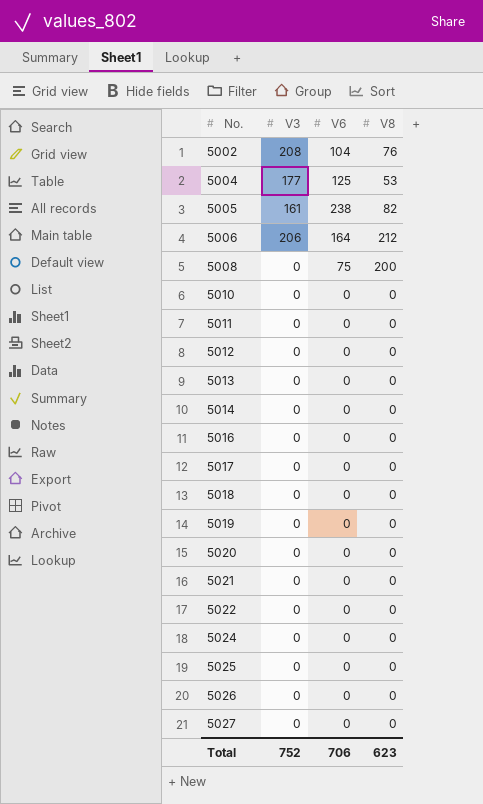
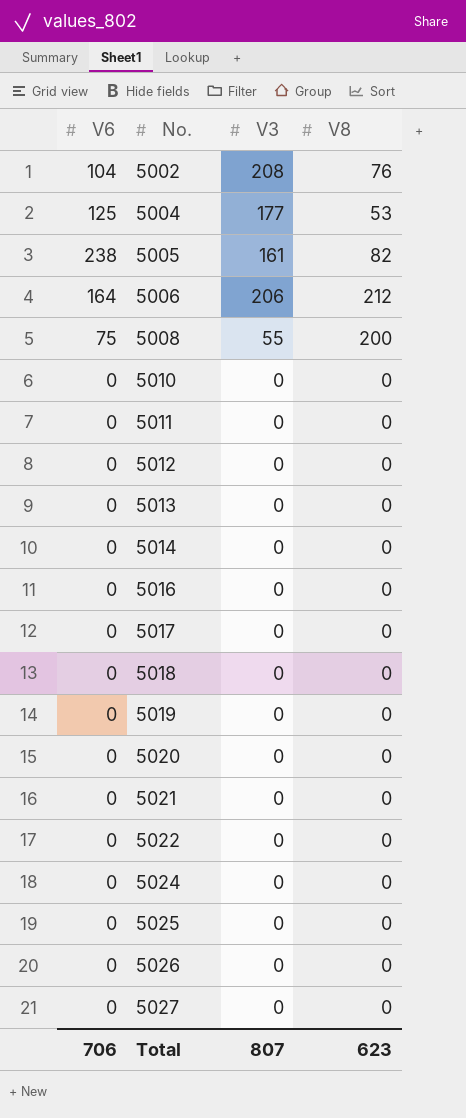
column V6 | position: 3 -> 1
5008 | V3: 0 -> 55
Total | V3: 752 -> 807

